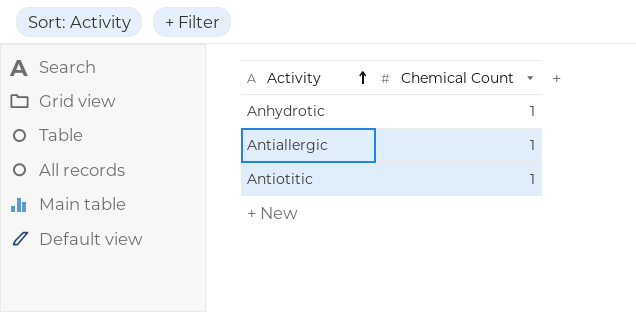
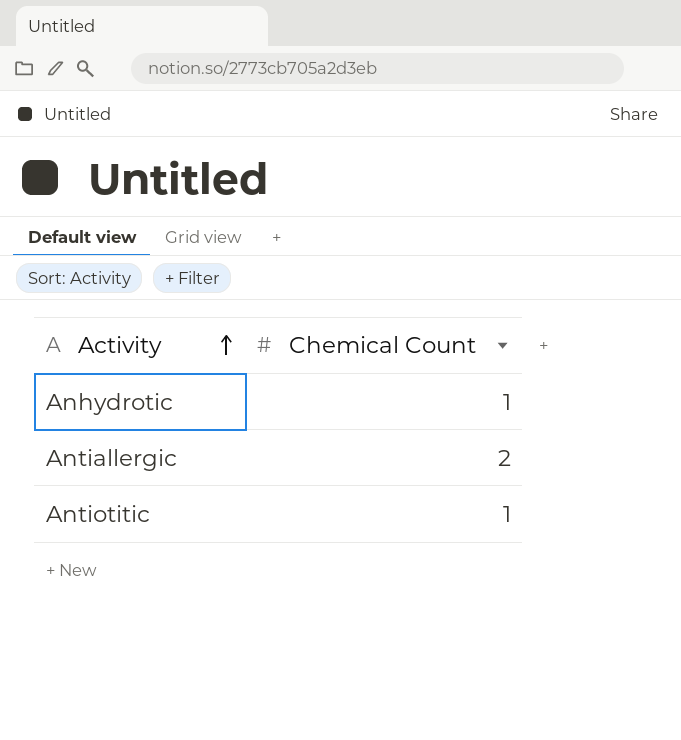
Antiallergic | Chemical Count: 1 -> 2

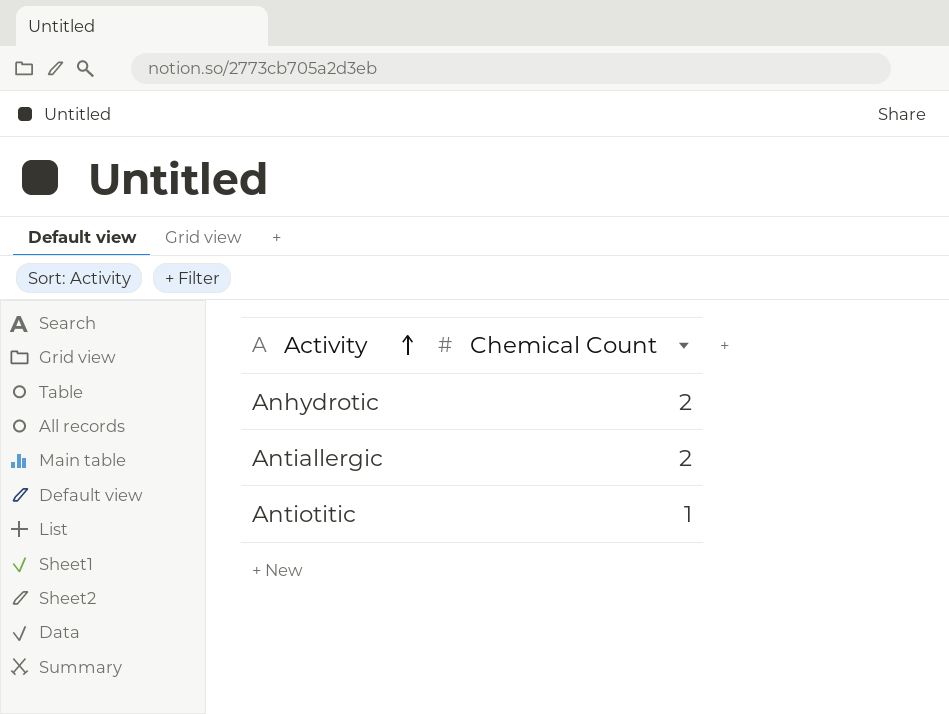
Anhydrotic | Chemical Count: 1 -> 2

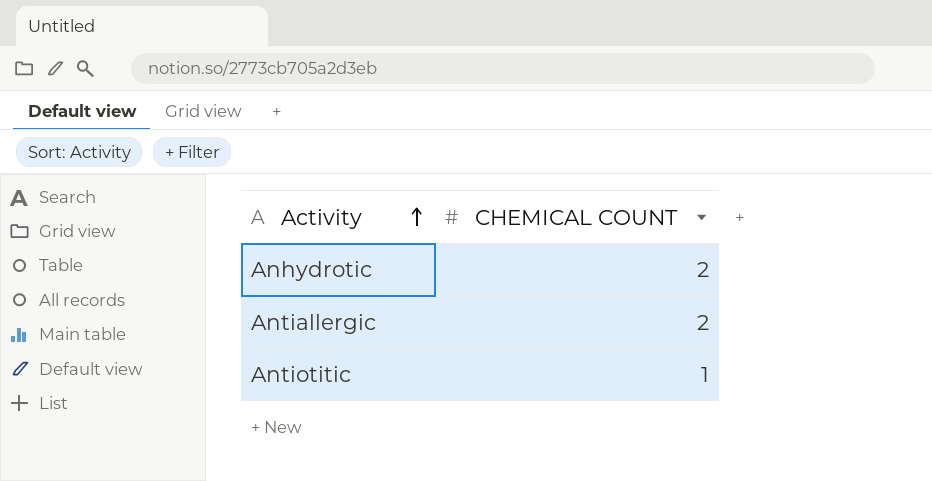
column name: Chemical Count -> CHEMICAL COUNT

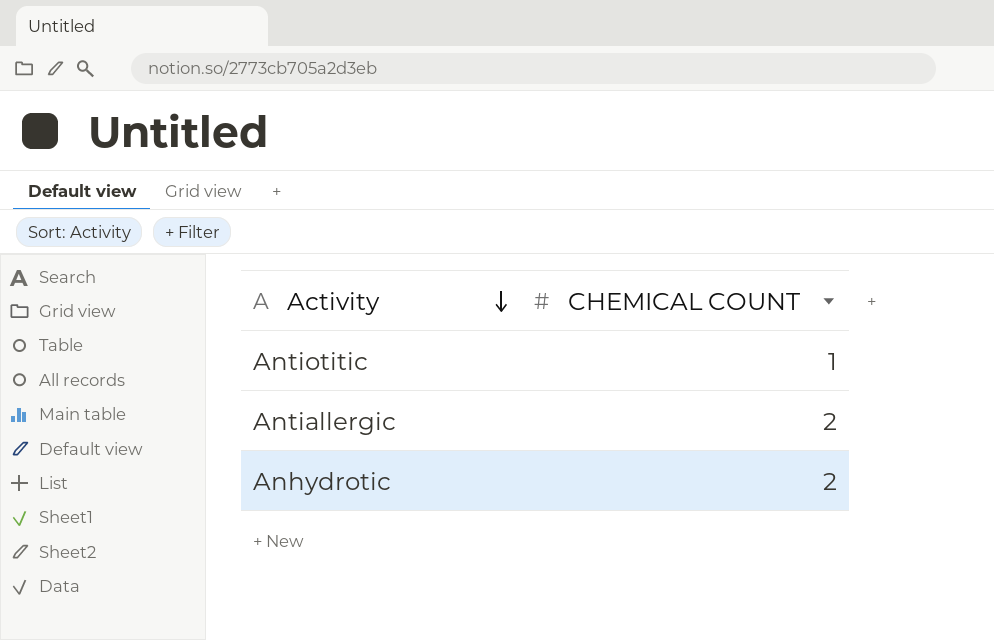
row order: Activity ascending -> Activity descending

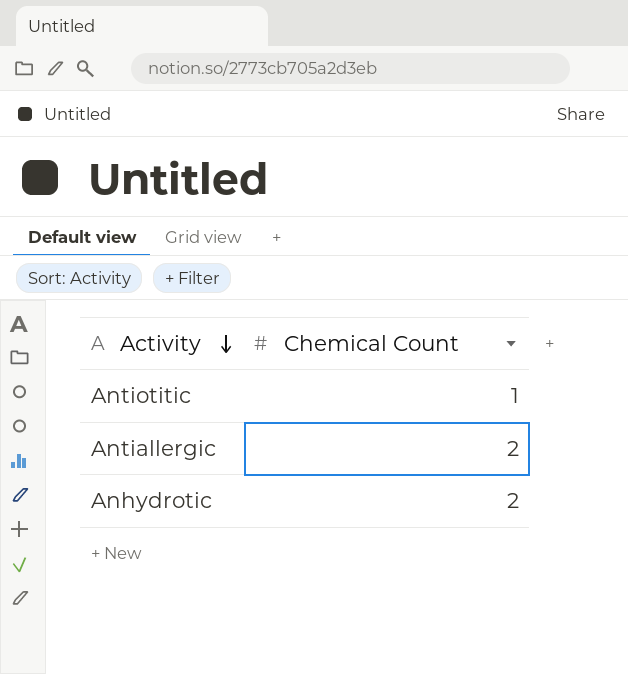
column name: CHEMICAL COUNT -> Chemical Count

